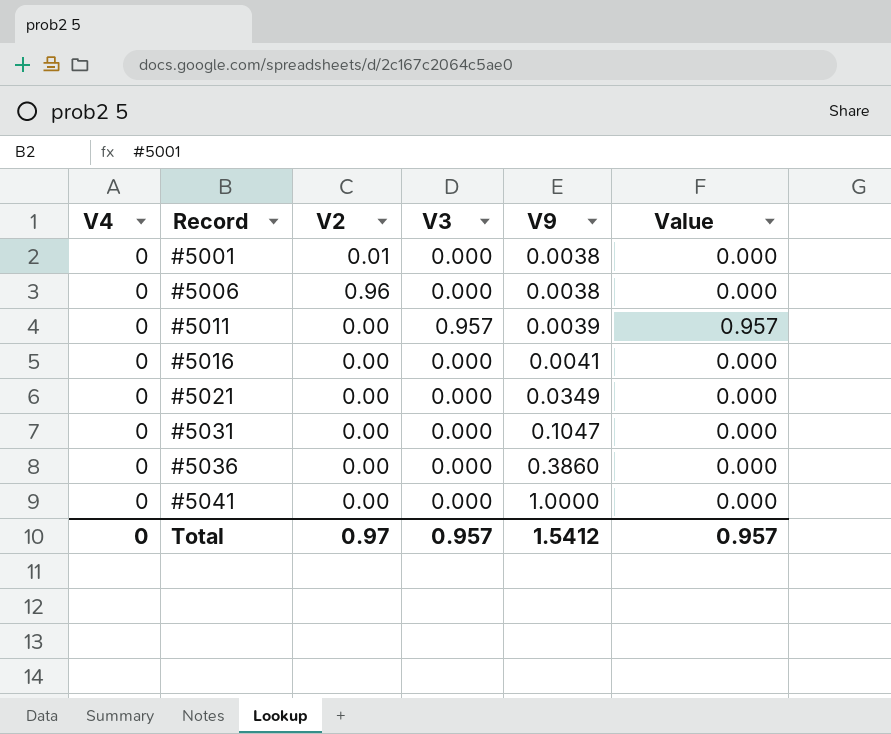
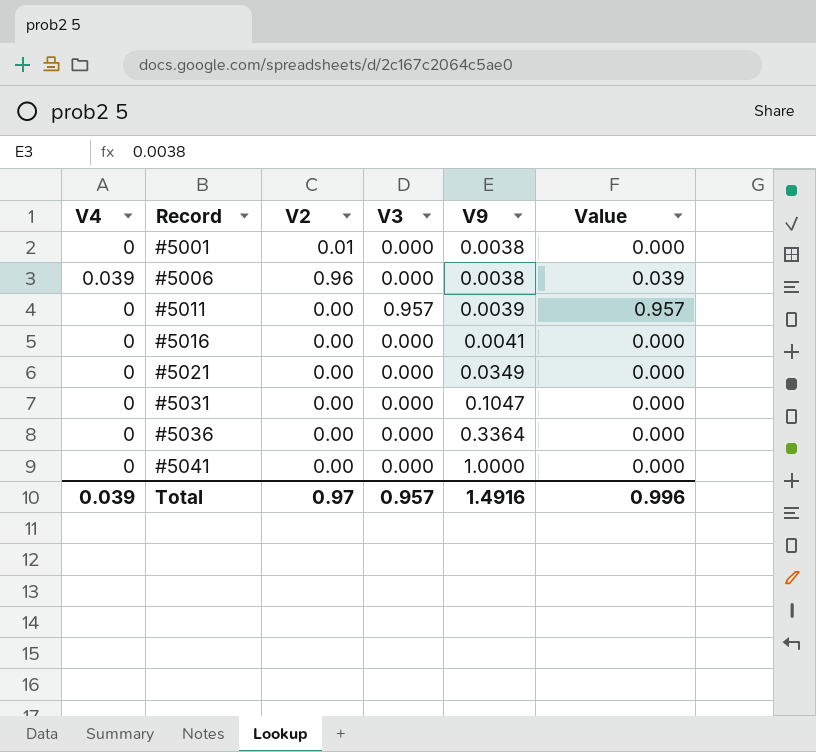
#5006 | V4: 0 -> 0.039
#5006 | Value: 0.000 -> 0.039
#5036 | V9: 0.3860 -> 0.3364
Total | V4: 0 -> 0.039
Total | V9: 1.5412 -> 1.4916
Total | Value: 0.957 -> 0.996

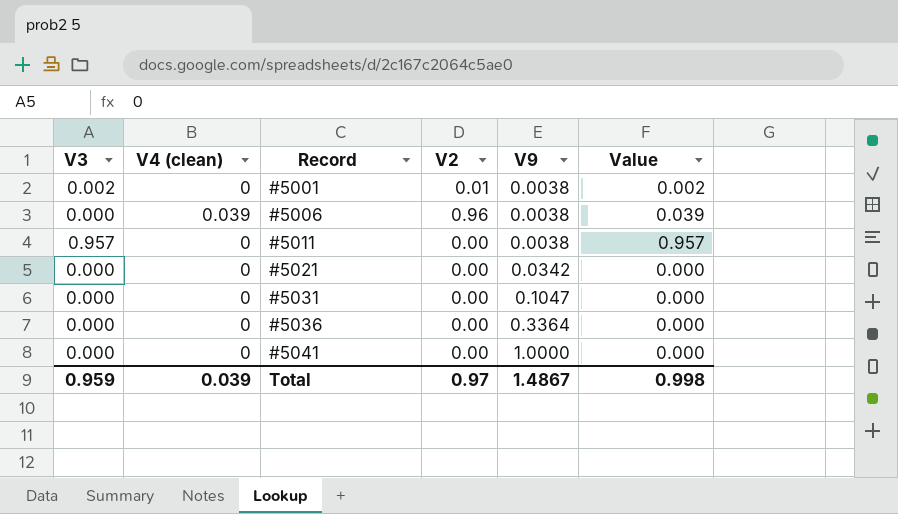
column V3 | position: 4 -> 1
column name: V4 -> V4 (clean)
row #5016: 0 | 0.00 | 0.000 | 0.0041 | 0.000 -> none
#5001 | V3: 0.000 -> 0.002
#5001 | Value: 0.000 -> 0.002
#5011 | V9: 0.0039 -> 0.0038
#5021 | V9: 0.0349 -> 0.0342
Total | V3: 0.957 -> 0.959
Total | V9: 1.4916 -> 1.4867
Total | Value: 0.996 -> 0.998

